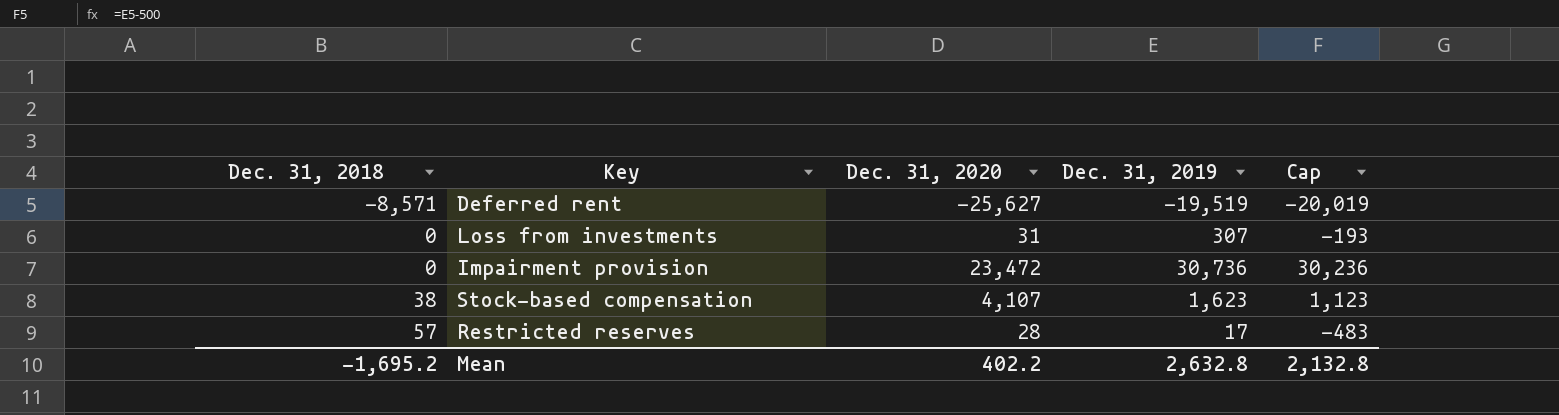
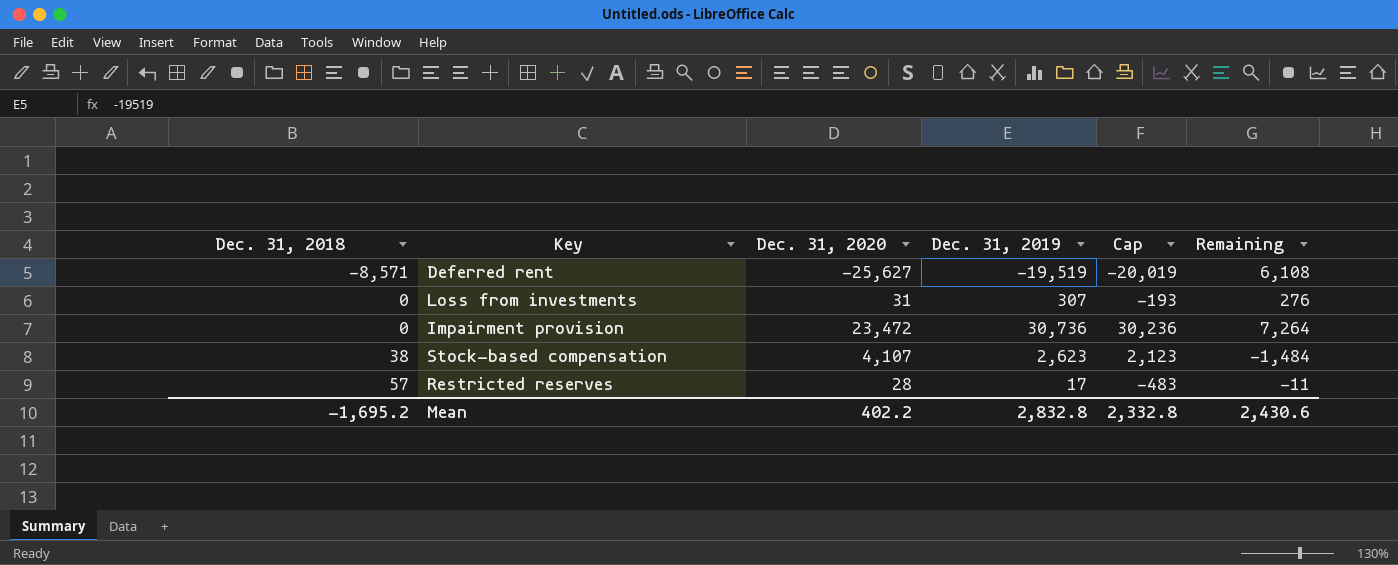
column Remaining | formula: none -> [Dec. 31, 2019] - [Dec. 31, 2020]
Stock-based compensation | Dec. 31, 2019: 1,623 -> 2,623
Stock-based compensation | Cap: 1,123 -> 2,123
Mean | Dec. 31, 2019: 2,632.8 -> 2,832.8
Mean | Cap: 2,132.8 -> 2,332.8

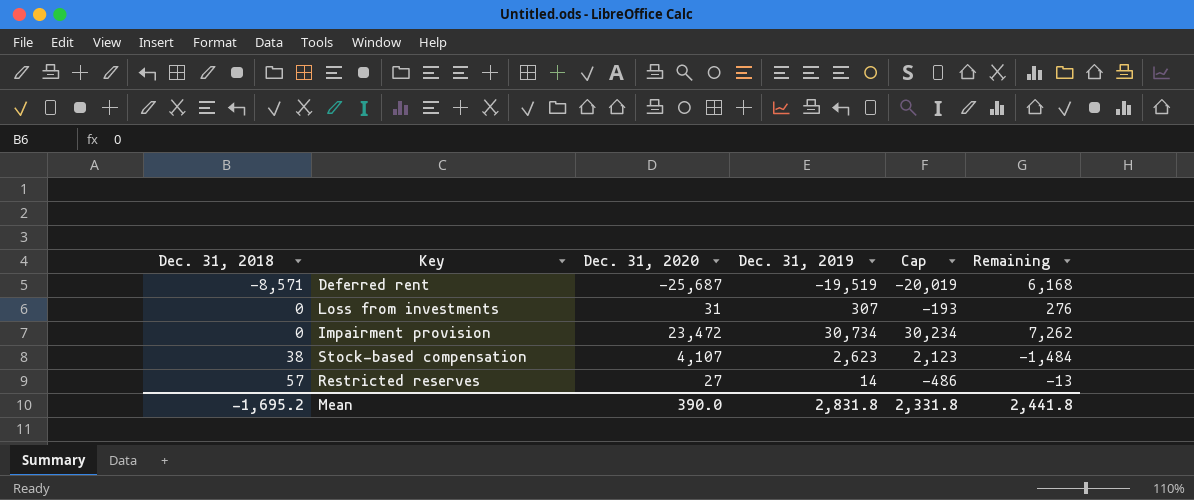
Deferred rent | Dec. 31, 2020: -25,627 -> -25,687
Deferred rent | Remaining: 6,108 -> 6,168
Impairment provision | Dec. 31, 2019: 30,736 -> 30,734
Impairment provision | Cap: 30,236 -> 30,234
Impairment provision | Remaining: 7,264 -> 7,262
Restricted reserves | Dec. 31, 2020: 28 -> 27
Restricted reserves | Dec. 31, 2019: 17 -> 14
Restricted reserves | Cap: -483 -> -486
Restricted reserves | Remaining: -11 -> -13
Mean | Dec. 31, 2020: 402.2 -> 390.0
Mean | Dec. 31, 2019: 2,832.8 -> 2,831.8
Mean | Cap: 2,332.8 -> 2,331.8
Mean | Remaining: 2,430.6 -> 2,441.8

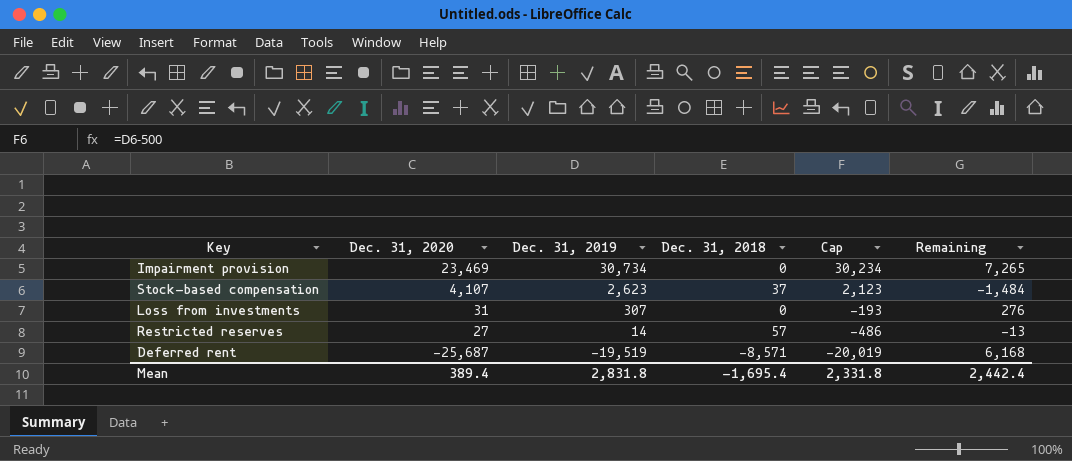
row order: Dec. 31, 2018 ascending -> Dec. 31, 2020 descending
column Dec. 31, 2018 | position: 1 -> 4
Impairment provision | Dec. 31, 2020: 23,472 -> 23,469
Impairment provision | Remaining: 7,262 -> 7,265
Stock-based compensation | Dec. 31, 2018: 38 -> 37
Mean | Dec. 31, 2020: 390.0 -> 389.4
Mean | Dec. 31, 2018: -1,695.2 -> -1,695.4
Mean | Remaining: 2,441.8 -> 2,442.4

